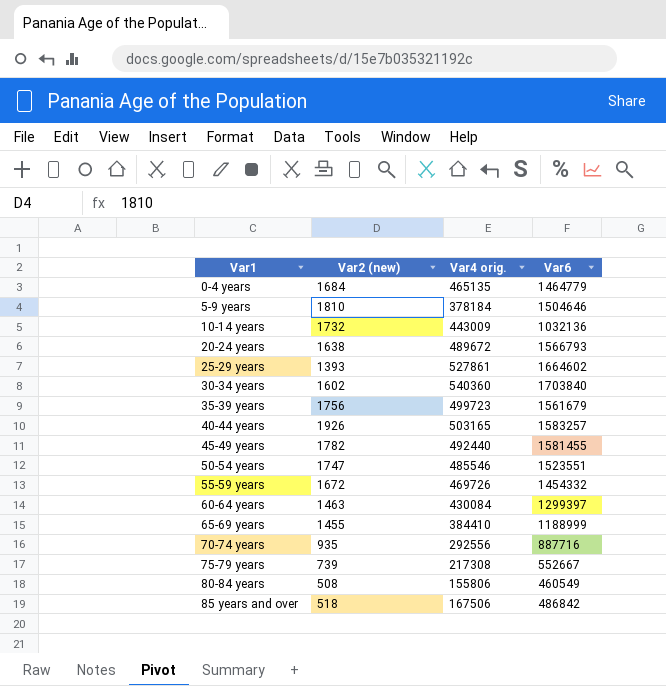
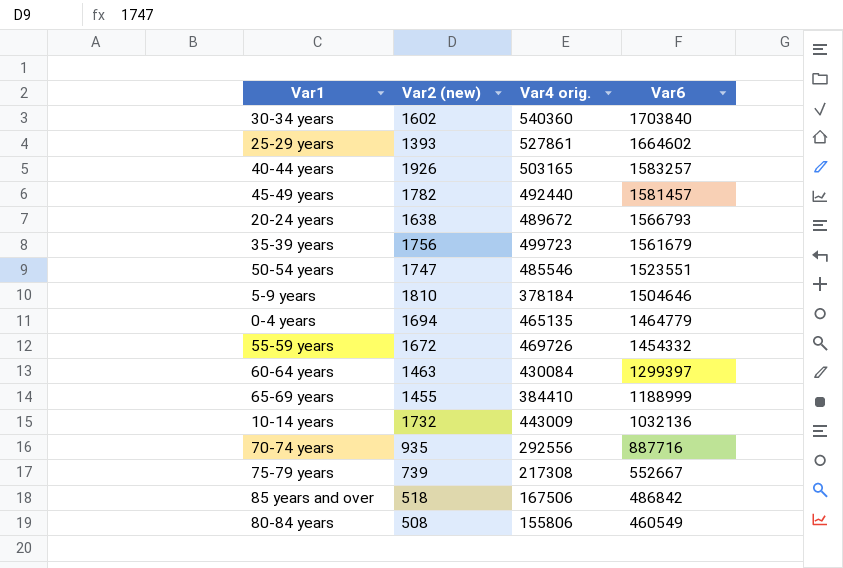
row order: Var1 ascending -> Var6 descending
45-49 years | Var6: 1581455 -> 1581457
0-4 years | Var2 (new): 1684 -> 1694

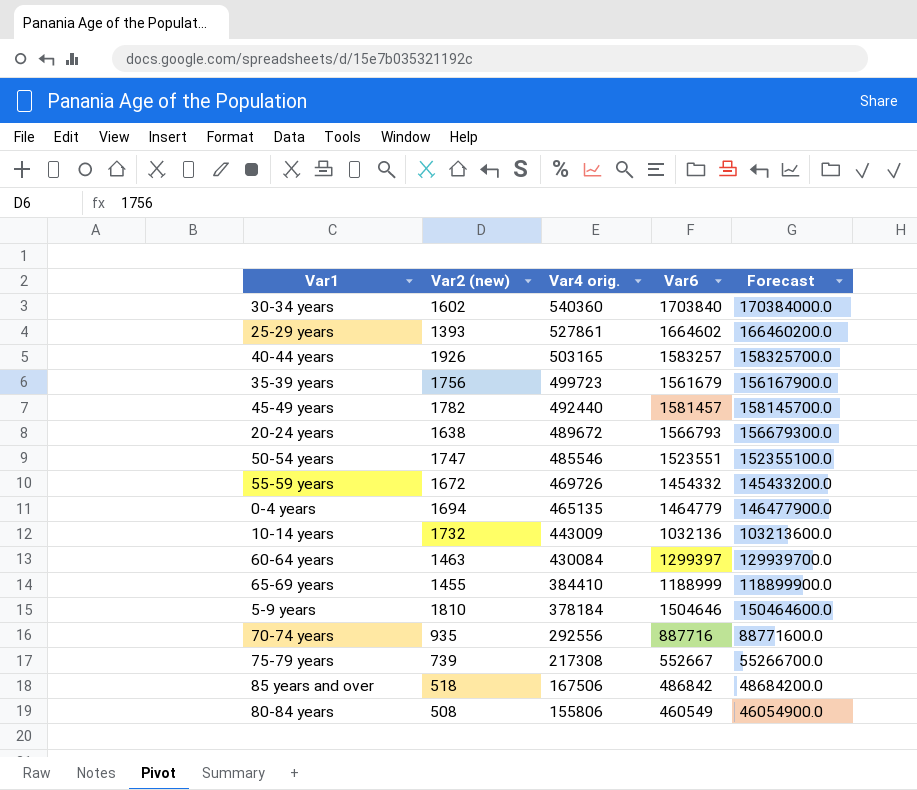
row order: Var6 descending -> Var4 orig. descending
column Forecast | formula: none -> [Var6] * 100

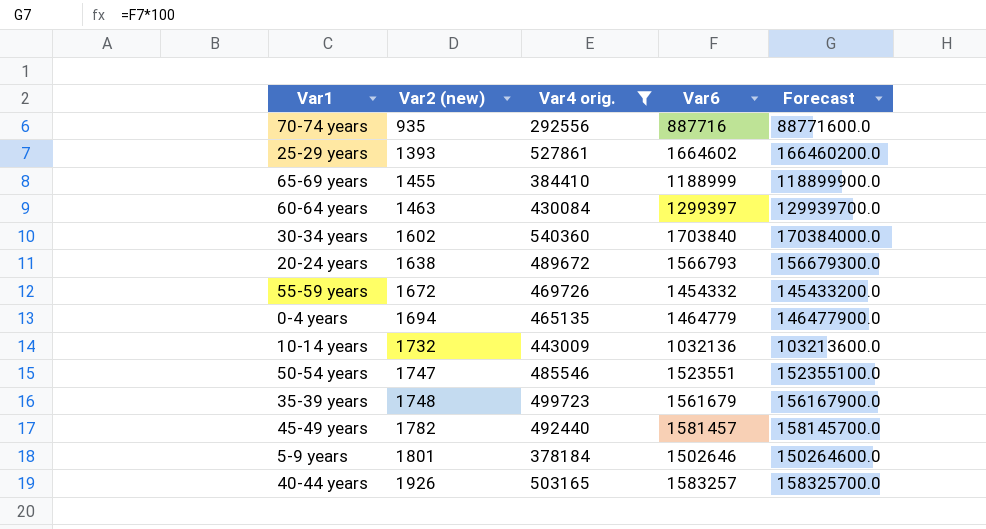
filter: none -> Var4 orig. >= 292556
row order: Var4 orig. descending -> Var2 (new) ascending
35-39 years | Var2 (new): 1756 -> 1748
5-9 years | Var2 (new): 1810 -> 1801
5-9 years | Var6: 1504646 -> 1502646
5-9 years | Forecast: 150464600.0 -> 150264600.0

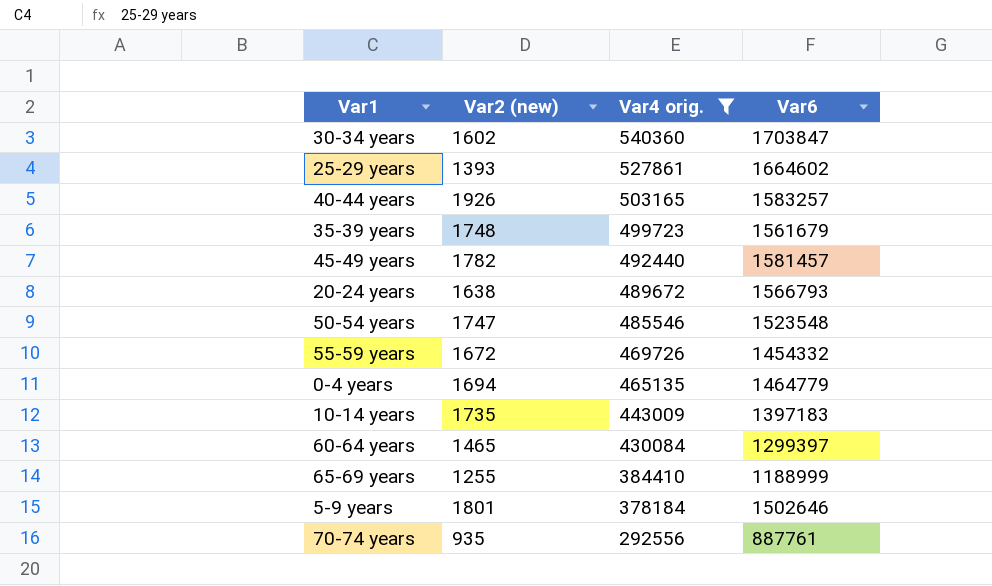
row order: Var2 (new) ascending -> Var4 orig. descending
column Forecast | formula: [Var6] * 100 -> none
30-34 years | Var6: 1703840 -> 1703847
50-54 years | Var6: 1523551 -> 1523548
10-14 years | Var2 (new): 1732 -> 1735
10-14 years | Var6: 1032136 -> 1397183
60-64 years | Var2 (new): 1463 -> 1465
65-69 years | Var2 (new): 1455 -> 1255
70-74 years | Var6: 887716 -> 887761

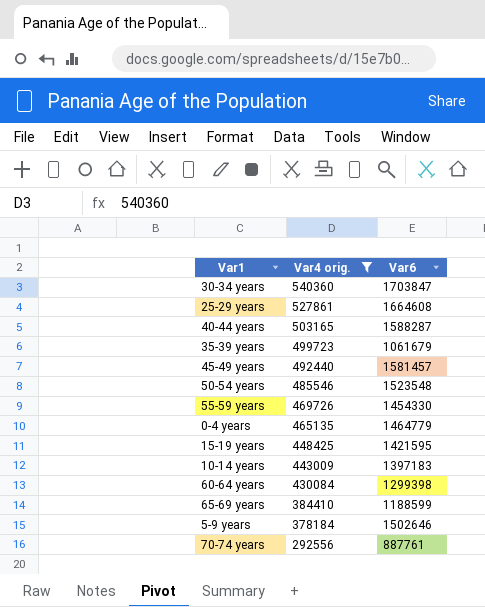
column Var2 (new) | position: 2 -> none
row 20-24 years: 1638 | 489672 | 1566793 -> none
25-29 years | Var6: 1664602 -> 1664608
40-44 years | Var6: 1583257 -> 1588287
35-39 years | Var6: 1561679 -> 1061679
55-59 years | Var6: 1454332 -> 1454330
row 15-19 years: none -> 448425 | 1421595
60-64 years | Var6: 1299397 -> 1299398
65-69 years | Var6: 1188999 -> 1188599

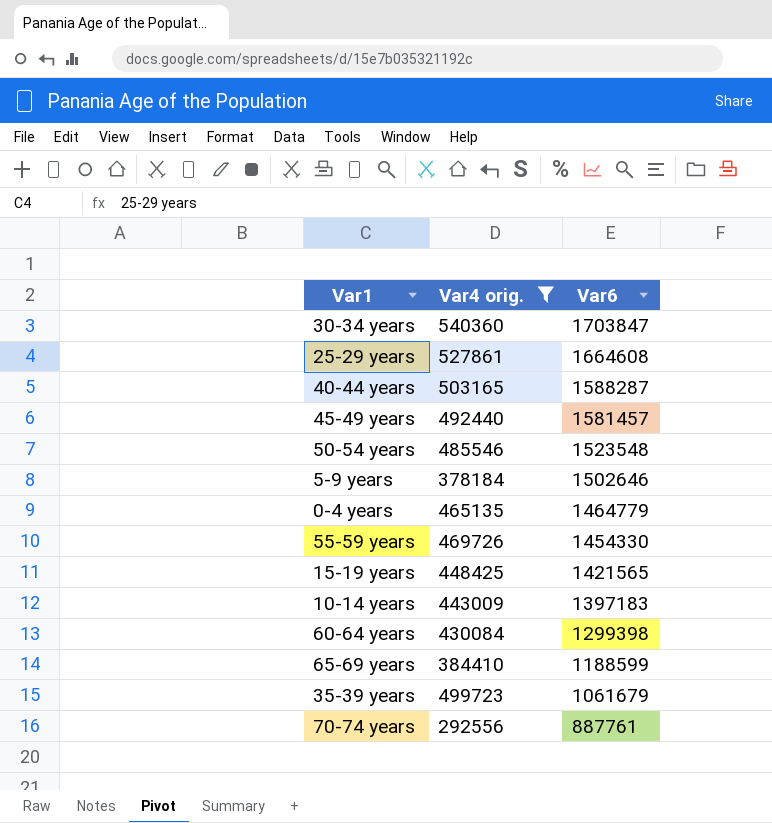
row order: Var4 orig. descending -> Var6 descending
15-19 years | Var6: 1421595 -> 1421565

